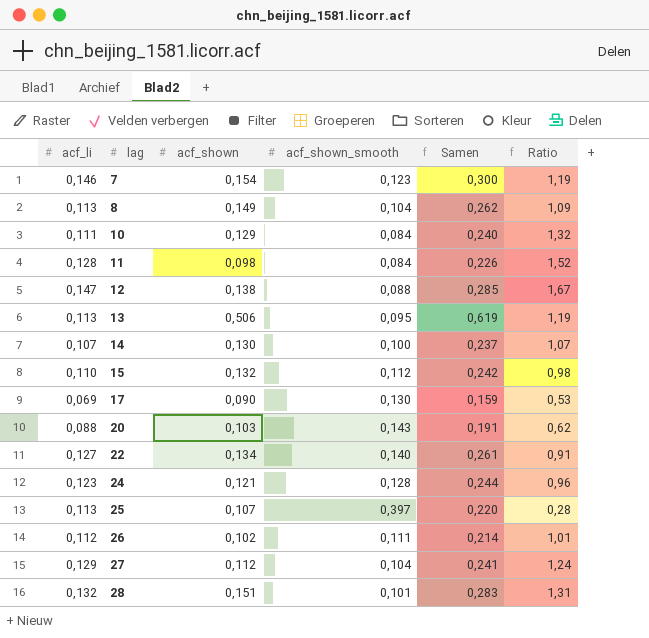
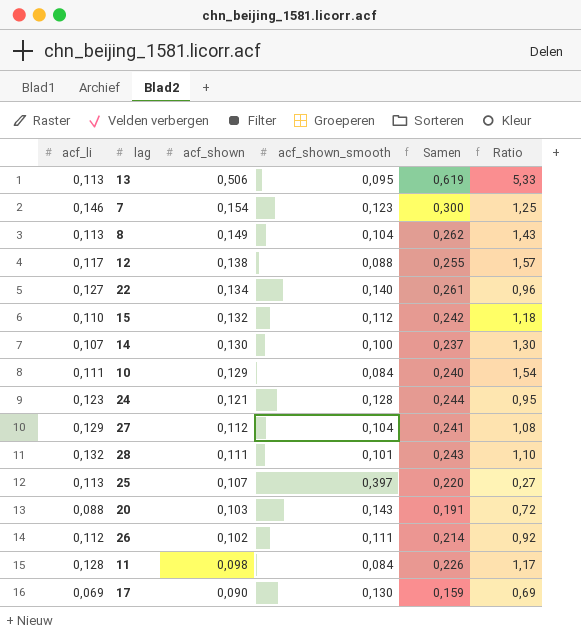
row order: lag ascending -> acf_shown descending
column Ratio | formula: [acf_li] / [acf_shown_smooth] -> [acf_shown] / [acf_shown_smooth]
12 | acf_li: 0,147 -> 0,117
12 | Samen: 0,285 -> 0,255
28 | acf_shown: 0,151 -> 0,111
28 | Samen: 0,283 -> 0,243

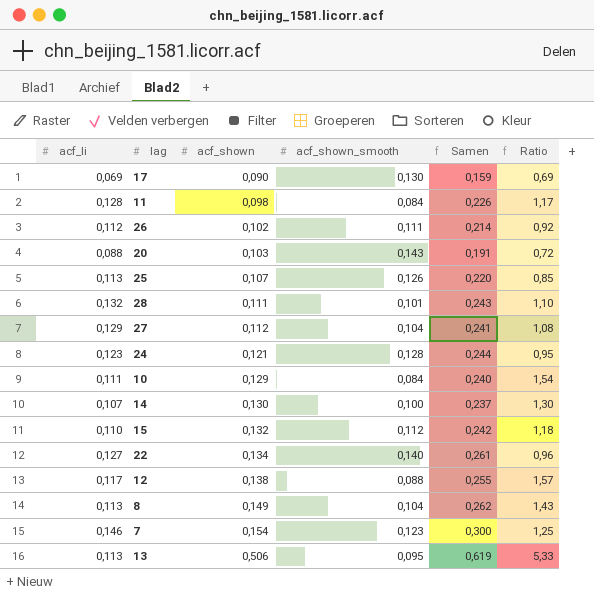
row order: acf_shown descending -> acf_shown ascending
25 | acf_shown_smooth: 0,397 -> 0,126
25 | Ratio: 0,27 -> 0,85

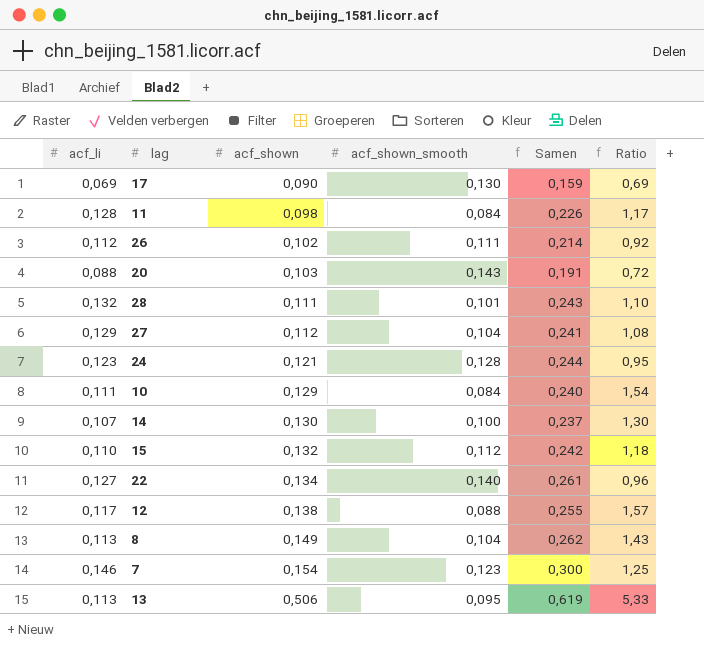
row 25: 0,113 | 0,107 | 0,126 | 0,220 | 0,85 -> none

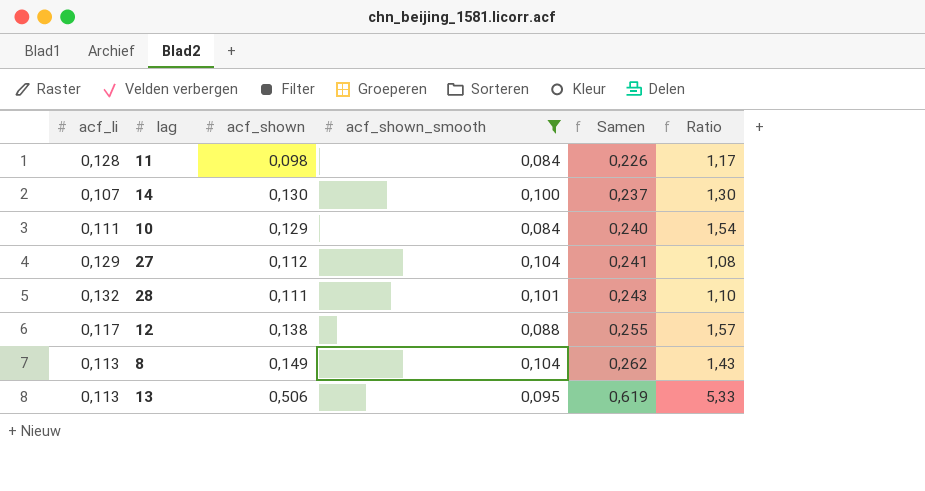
filter: none -> acf_shown_smooth <= 0,104
row order: acf_shown ascending -> Samen ascending

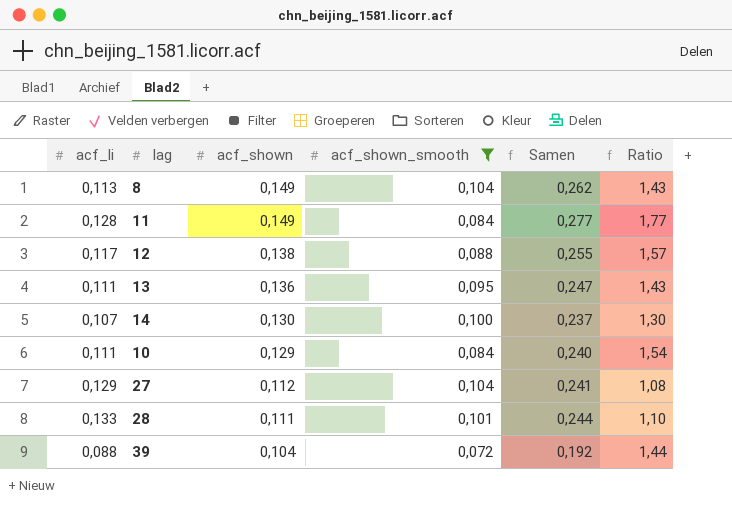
row order: Samen ascending -> acf_shown descending
11 | acf_shown: 0,098 -> 0,149
11 | Samen: 0,226 -> 0,277
11 | Ratio: 1,17 -> 1,77
13 | acf_li: 0,113 -> 0,111
13 | acf_shown: 0,506 -> 0,136
13 | Samen: 0,619 -> 0,247
13 | Ratio: 5,33 -> 1,43
28 | acf_li: 0,132 -> 0,133
28 | Samen: 0,243 -> 0,244
row 39: none -> 0,088 | 0,104 | 0,072 | 0,192 | 1,44

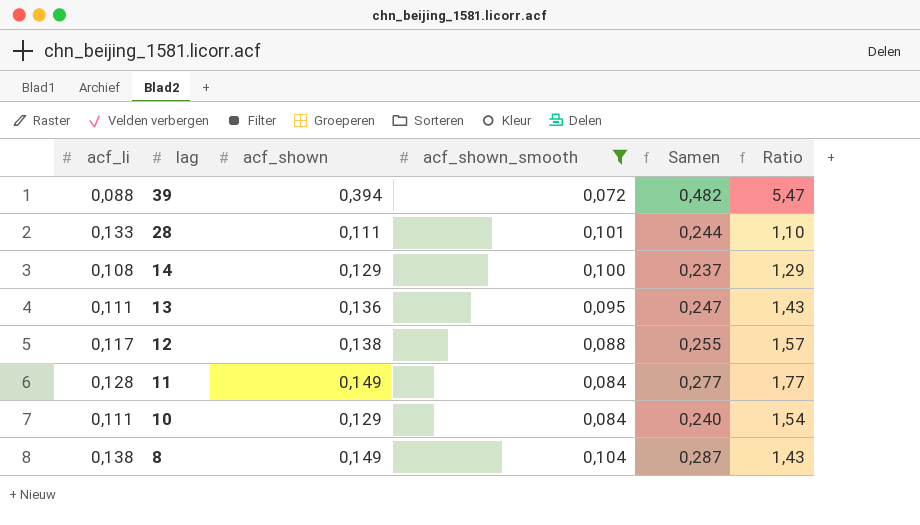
row order: acf_shown descending -> lag descending
row 27: 0,129 | 0,112 | 0,104 | 0,241 | 1,08 -> none
39 | acf_shown: 0,104 -> 0,394
39 | Samen: 0,192 -> 0,482
39 | Ratio: 1,44 -> 5,47
14 | acf_li: 0,107 -> 0,108
14 | acf_shown: 0,130 -> 0,129
14 | Ratio: 1,30 -> 1,29
8 | acf_li: 0,113 -> 0,138
8 | Samen: 0,262 -> 0,287

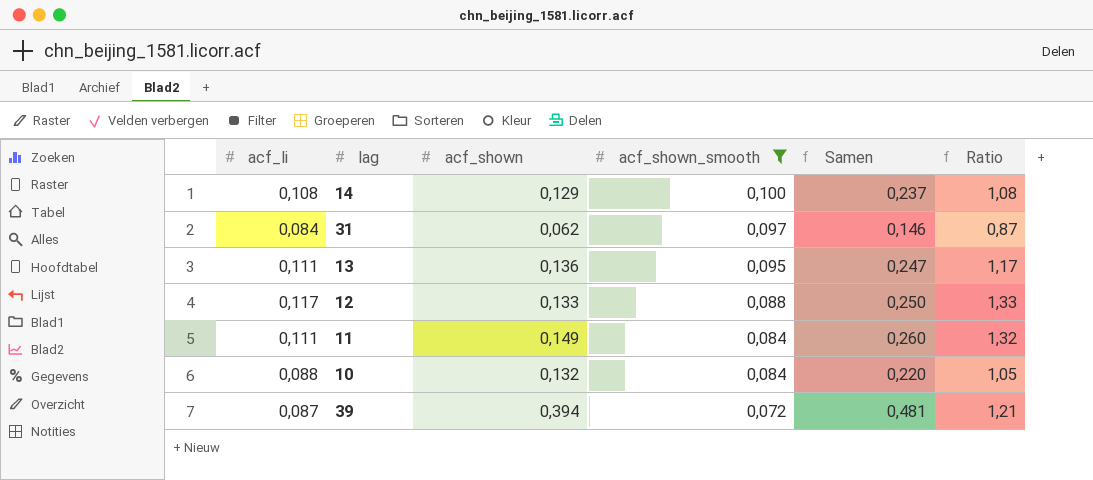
row order: lag descending -> acf_shown_smooth descending
column Ratio | formula: [acf_shown] / [acf_shown_smooth] -> [acf_li] / [acf_shown_smooth]
row 28: 0,133 | 0,111 | 0,101 | 0,244 | 1,10 -> none
row 8: 0,138 | 0,149 | 0,104 | 0,287 | 1,43 -> none
row 31: none -> 0,084 | 0,062 | 0,097 | 0,146 | 0,87
12 | acf_shown: 0,138 -> 0,133
12 | Samen: 0,255 -> 0,250
11 | acf_li: 0,128 -> 0,111
11 | Samen: 0,277 -> 0,260
10 | acf_li: 0,111 -> 0,088
10 | acf_shown: 0,129 -> 0,132
10 | Samen: 0,240 -> 0,220
39 | acf_li: 0,088 -> 0,087
39 | Samen: 0,482 -> 0,481

